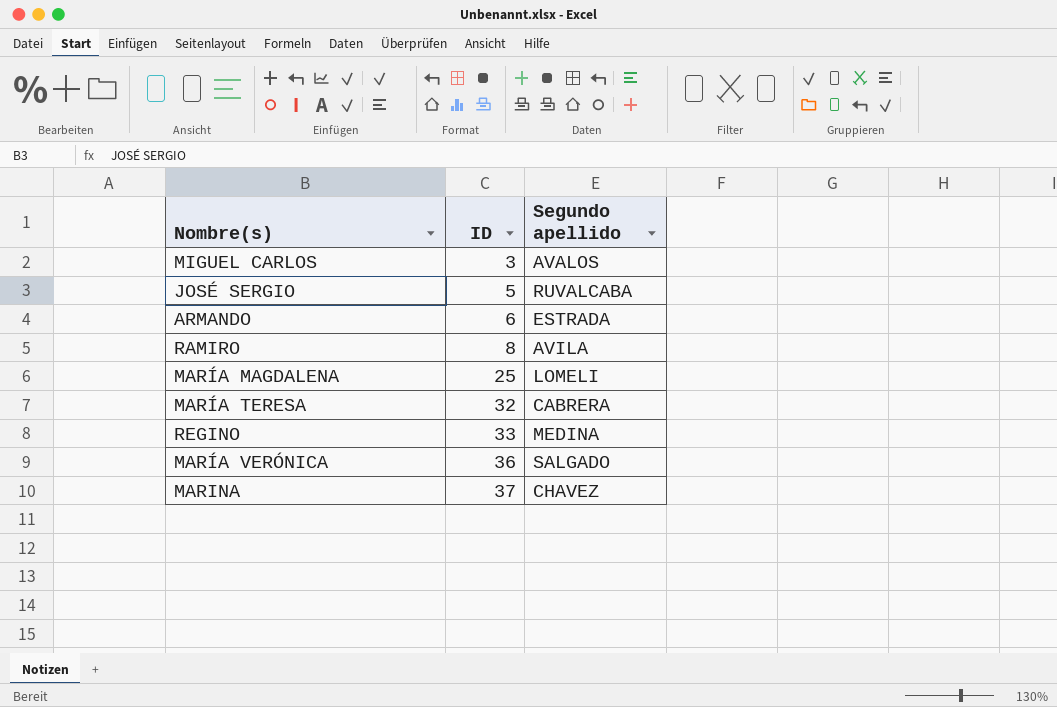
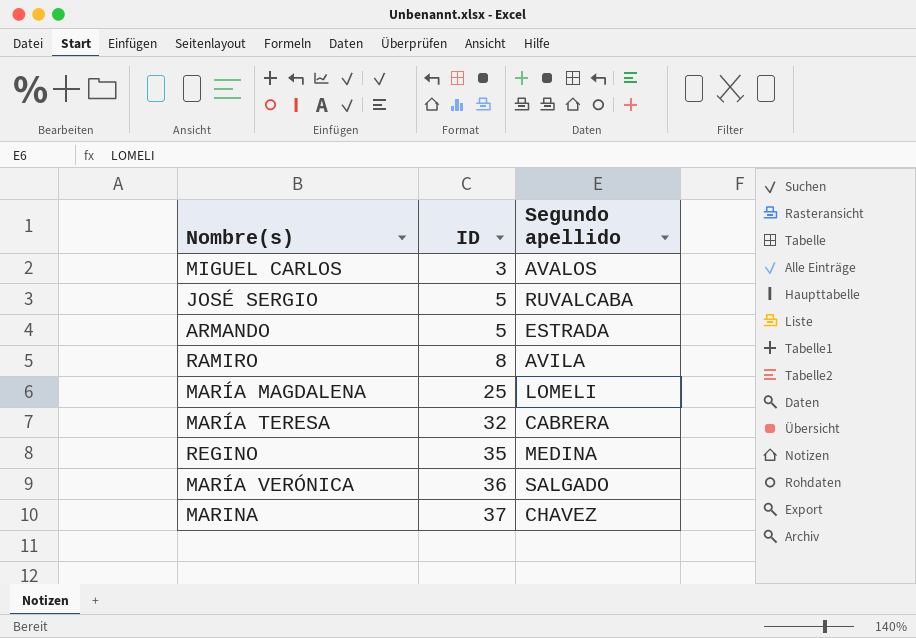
ARMANDO | ID: 6 -> 5
REGINO | ID: 33 -> 35

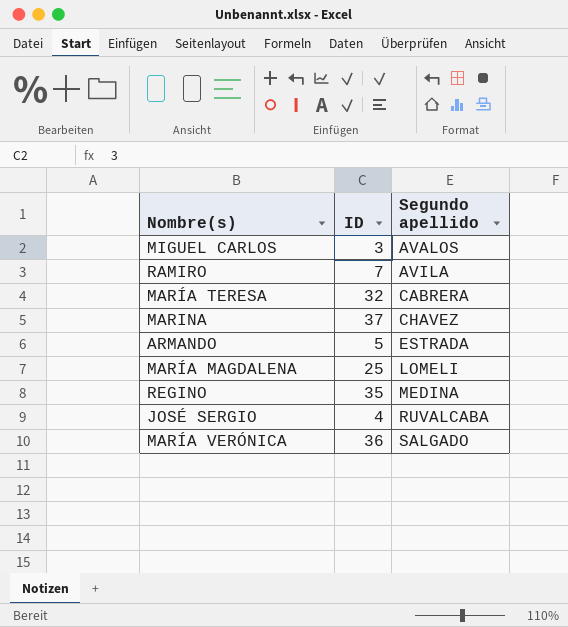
row order: ID ascending -> Segundo apellido ascending
RAMIRO | ID: 8 -> 7
JOSÉ SERGIO | ID: 5 -> 4

